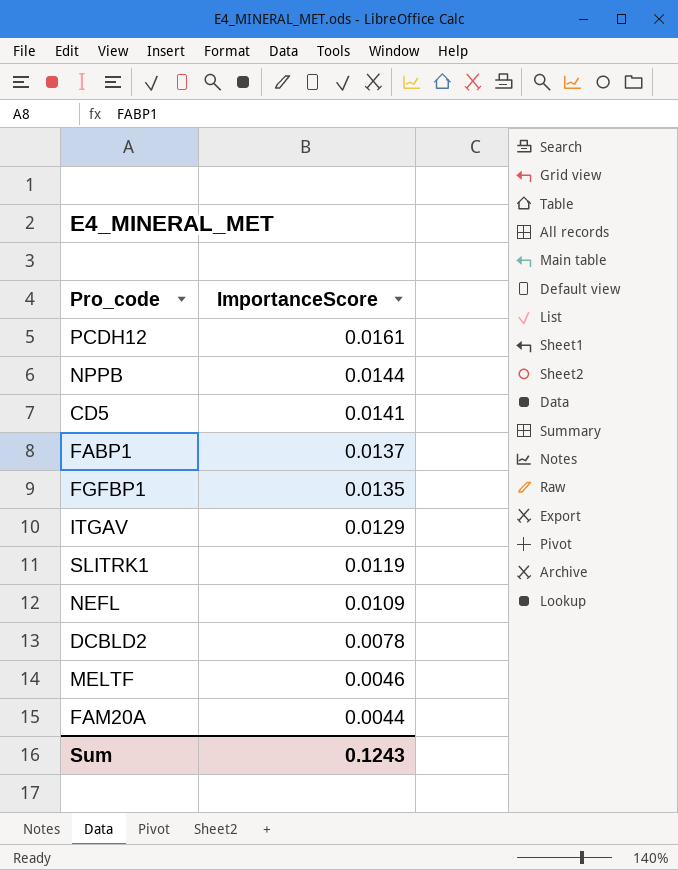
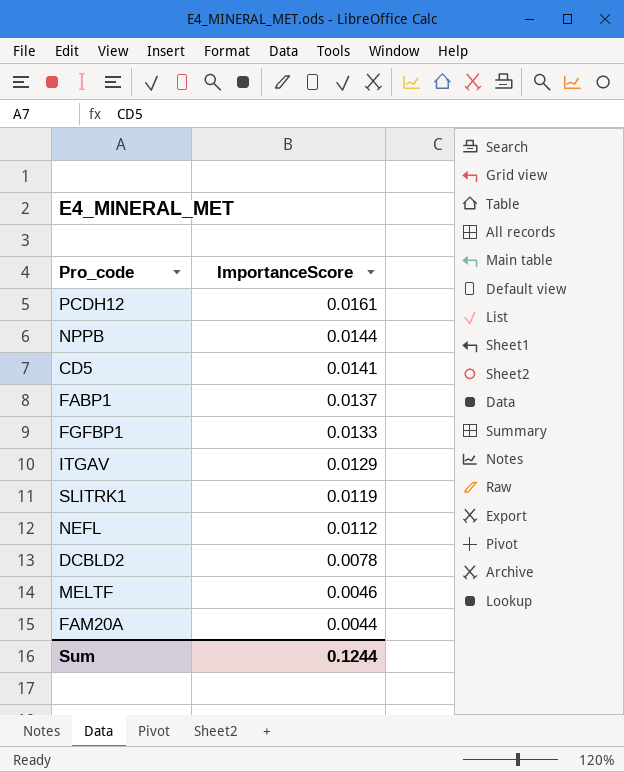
FGFBP1 | ImportanceScore: 0.0135 -> 0.0133
NEFL | ImportanceScore: 0.0109 -> 0.0112
Sum | ImportanceScore: 0.1243 -> 0.1244

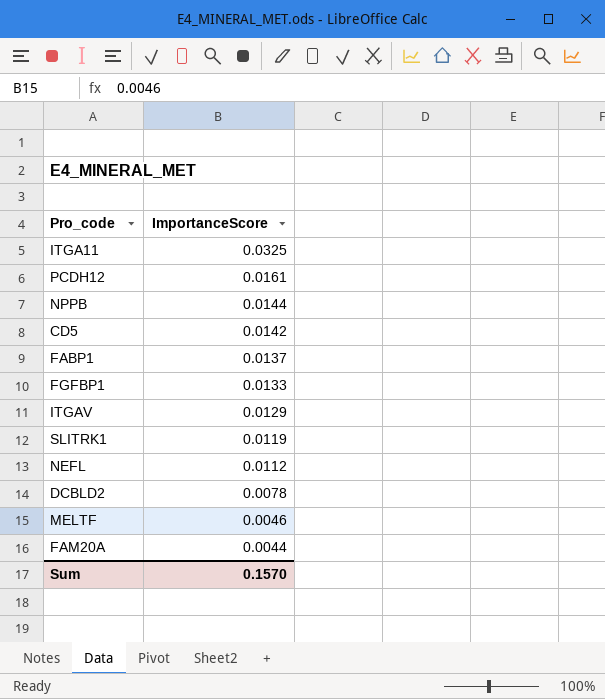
row ITGA11: none -> 0.0325
CD5 | ImportanceScore: 0.0141 -> 0.0142
Sum | ImportanceScore: 0.1244 -> 0.1570

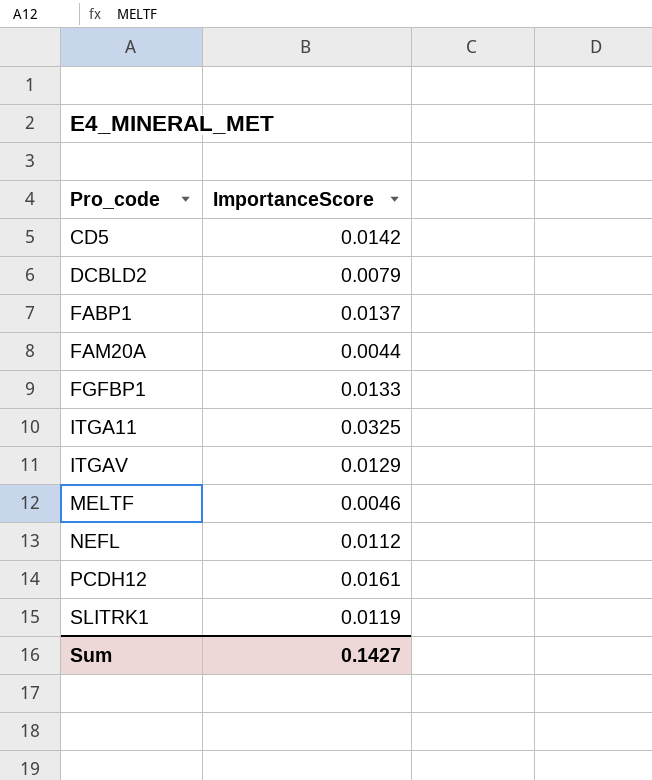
row order: ImportanceScore descending -> Pro_code ascending
row NPPB: 0.0144 -> none
DCBLD2 | ImportanceScore: 0.0078 -> 0.0079
Sum | ImportanceScore: 0.1570 -> 0.1427

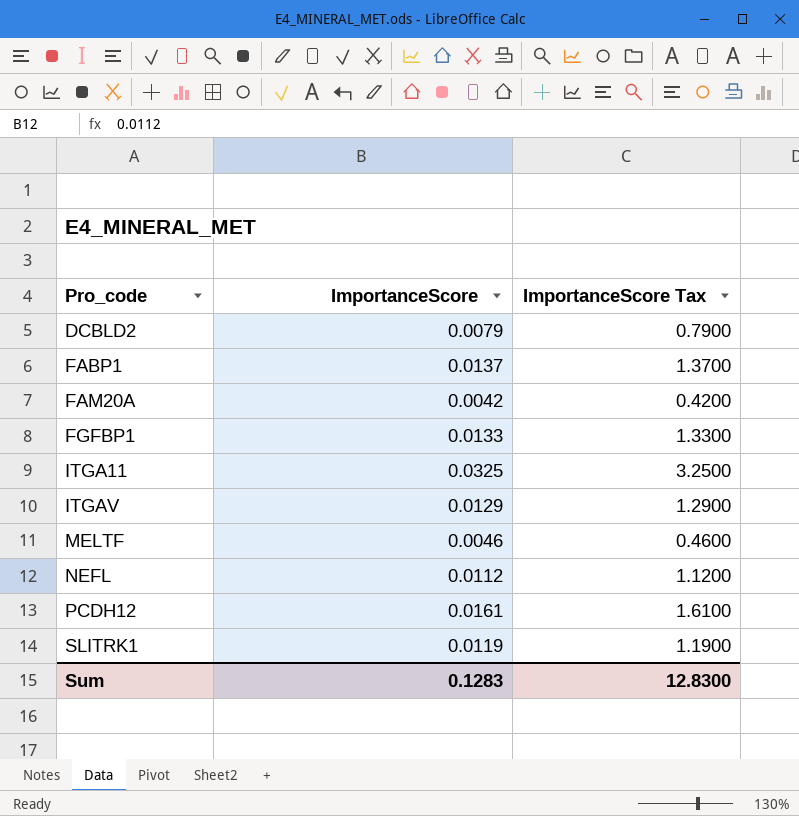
column ImportanceScore Tax | formula: none -> [ImportanceScore] * 100
row CD5: 0.0142 -> none
FAM20A | ImportanceScore: 0.0044 -> 0.0042
Sum | ImportanceScore: 0.1427 -> 0.1283

